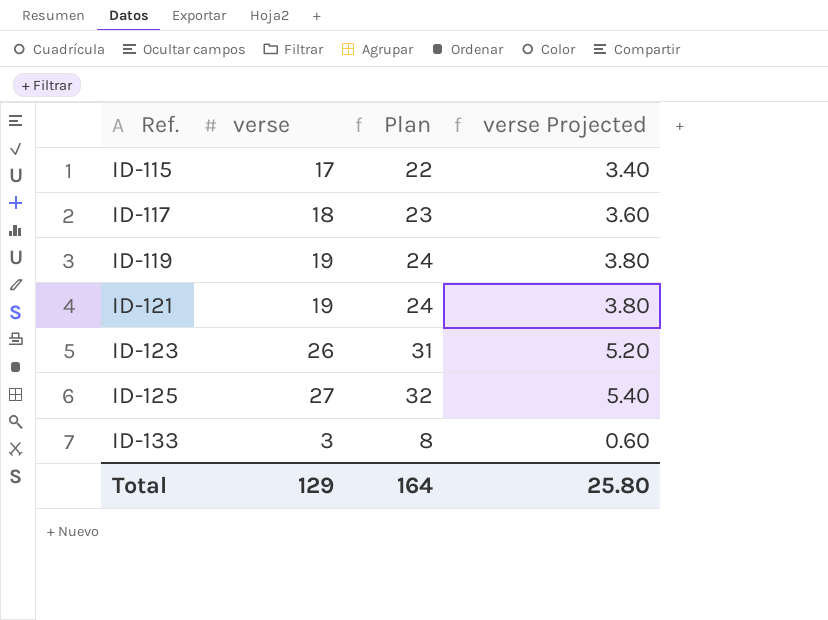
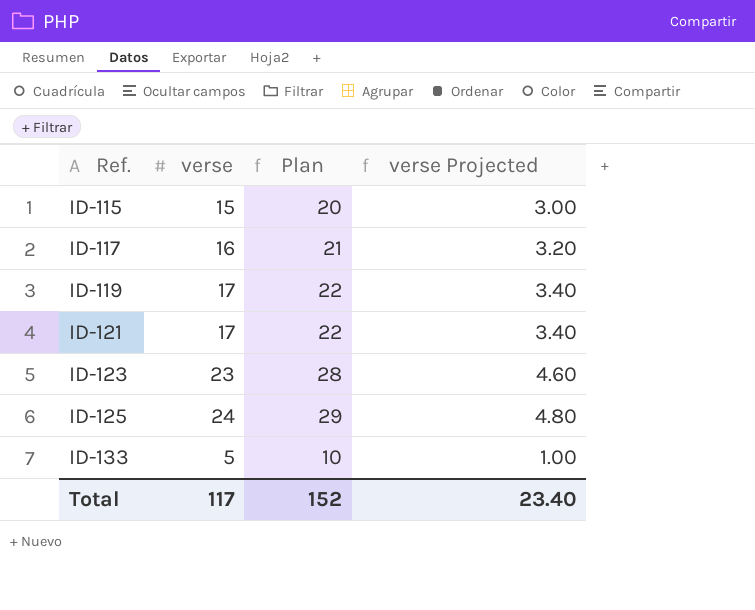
ID-115 | verse: 17 -> 15
ID-115 | Plan: 22 -> 20
ID-115 | verse Projected: 3.40 -> 3.00
ID-117 | verse: 18 -> 16
ID-117 | Plan: 23 -> 21
ID-117 | verse Projected: 3.60 -> 3.20
ID-119 | verse: 19 -> 17
ID-119 | Plan: 24 -> 22
ID-119 | verse Projected: 3.80 -> 3.40
ID-121 | verse: 19 -> 17
ID-121 | Plan: 24 -> 22
ID-121 | verse Projected: 3.80 -> 3.40
ID-123 | verse: 26 -> 23
ID-123 | Plan: 31 -> 28
ID-123 | verse Projected: 5.20 -> 4.60
ID-125 | verse: 27 -> 24
ID-125 | Plan: 32 -> 29
ID-125 | verse Projected: 5.40 -> 4.80
ID-133 | verse: 3 -> 5
ID-133 | Plan: 8 -> 10
ID-133 | verse Projected: 0.60 -> 1.00
Total | verse: 129 -> 117
Total | Plan: 164 -> 152
Total | verse Projected: 25.80 -> 23.40

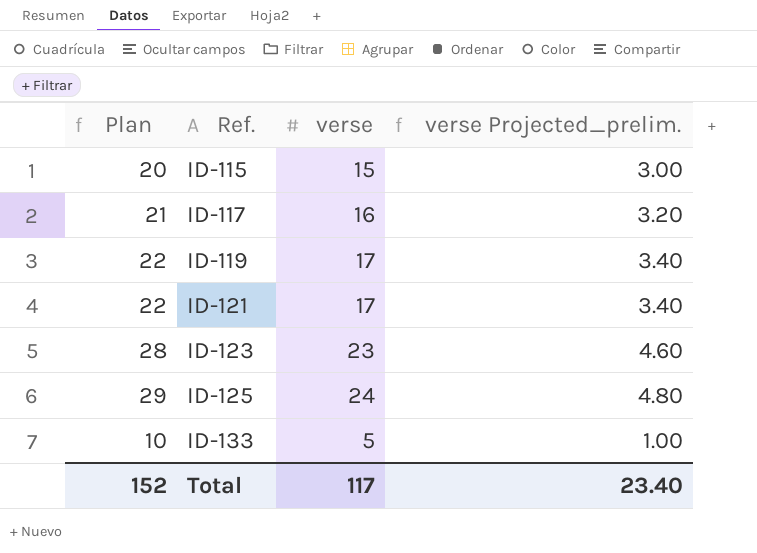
column Plan | position: 3 -> 1
column name: verse Projected -> verse Projected_prelim.

